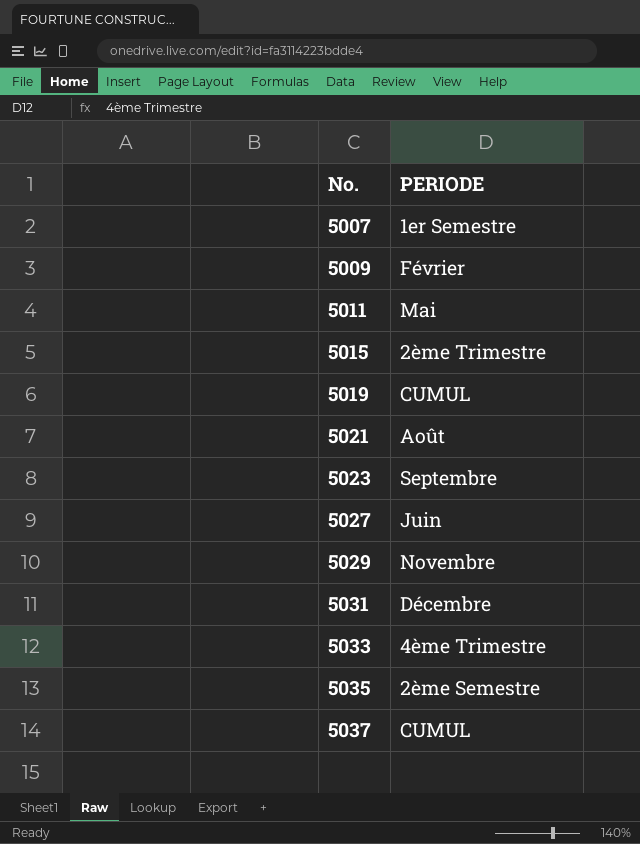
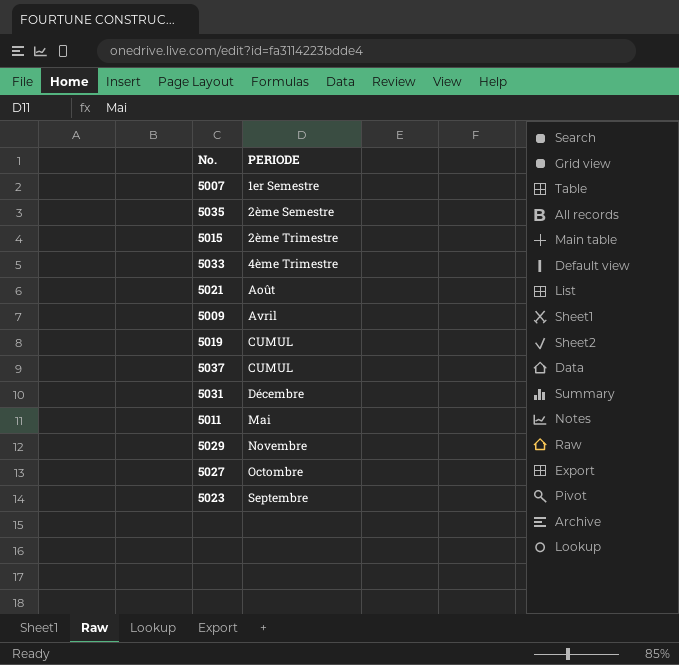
row order: No. ascending -> PERIODE ascending
5009 | PERIODE: Février -> Avril
5027 | PERIODE: Juin -> Octombre

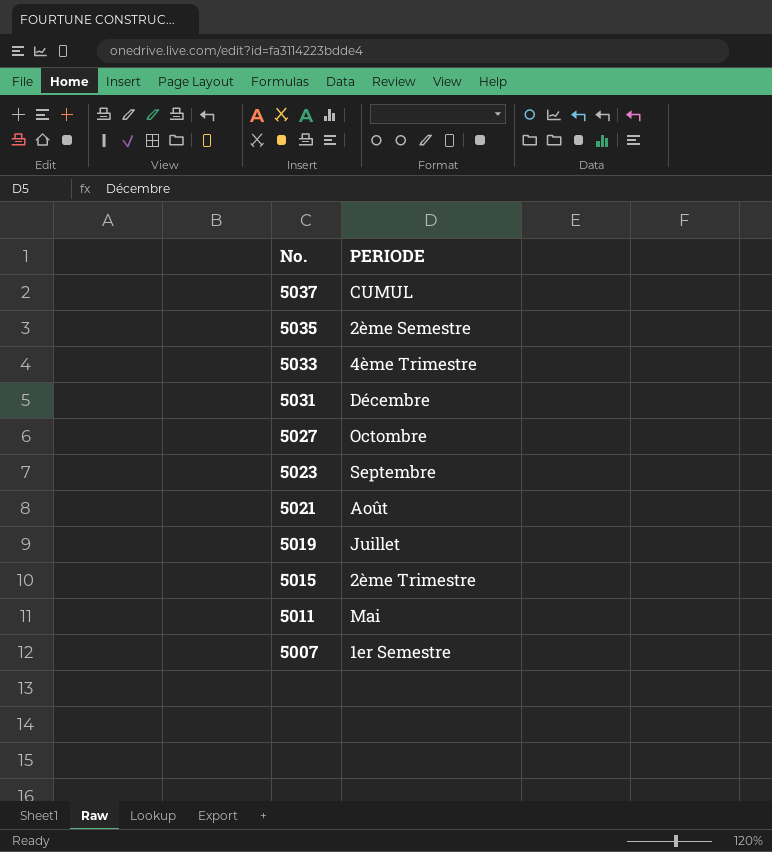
row order: PERIODE ascending -> No. descending
row 5009: Avril -> none
row 5029: Novembre -> none
5019 | PERIODE: CUMUL -> Juillet

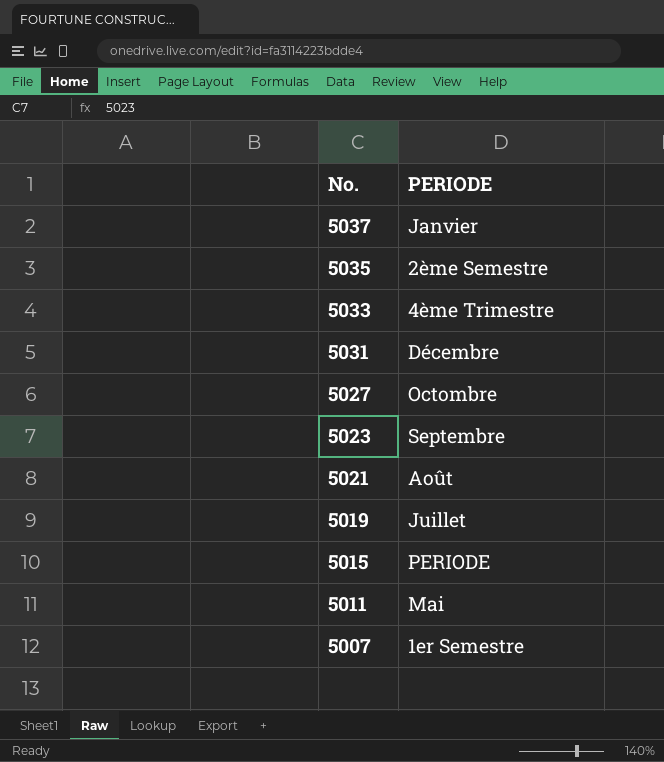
5037 | PERIODE: CUMUL -> Janvier
5015 | PERIODE: 2ème Trimestre -> PERIODE

